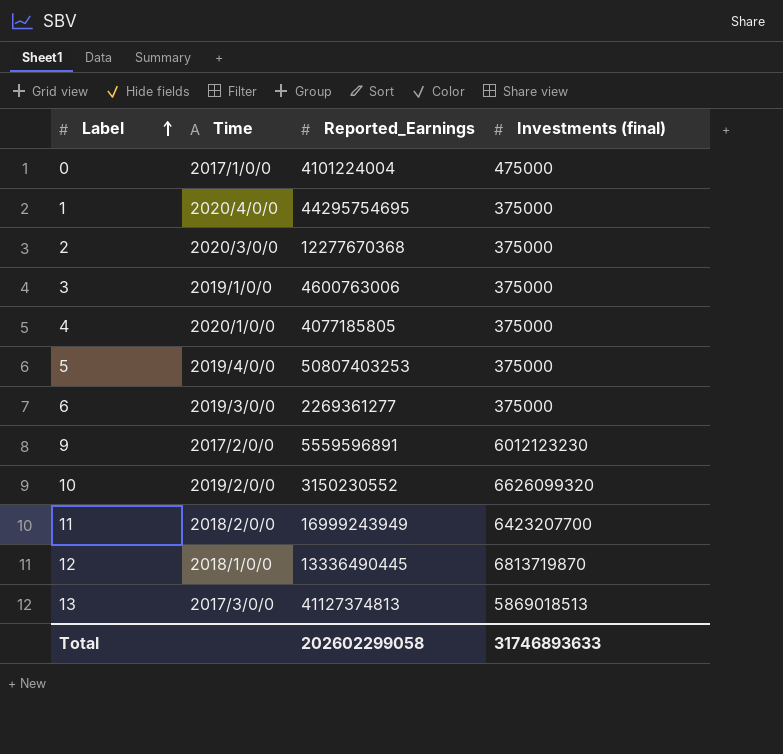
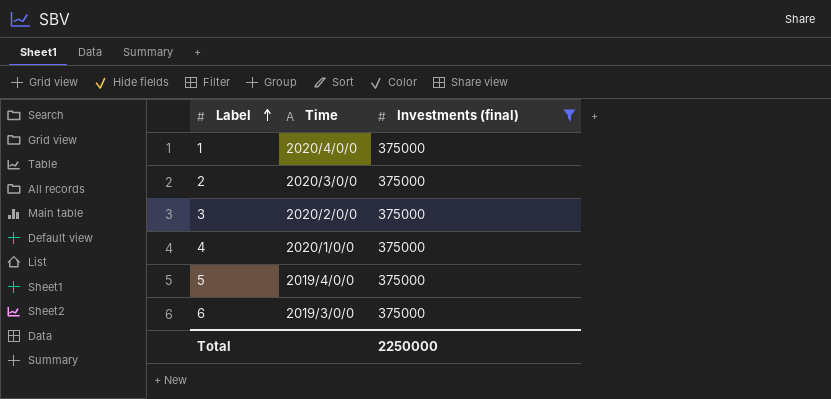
filter: none -> Investments (final) = 375000
column Reported_Earnings | position: 3 -> none
3 | Time: 2019/1/0/0 -> 2020/2/0/0
Total | Investments (final): 31746893633 -> 2250000

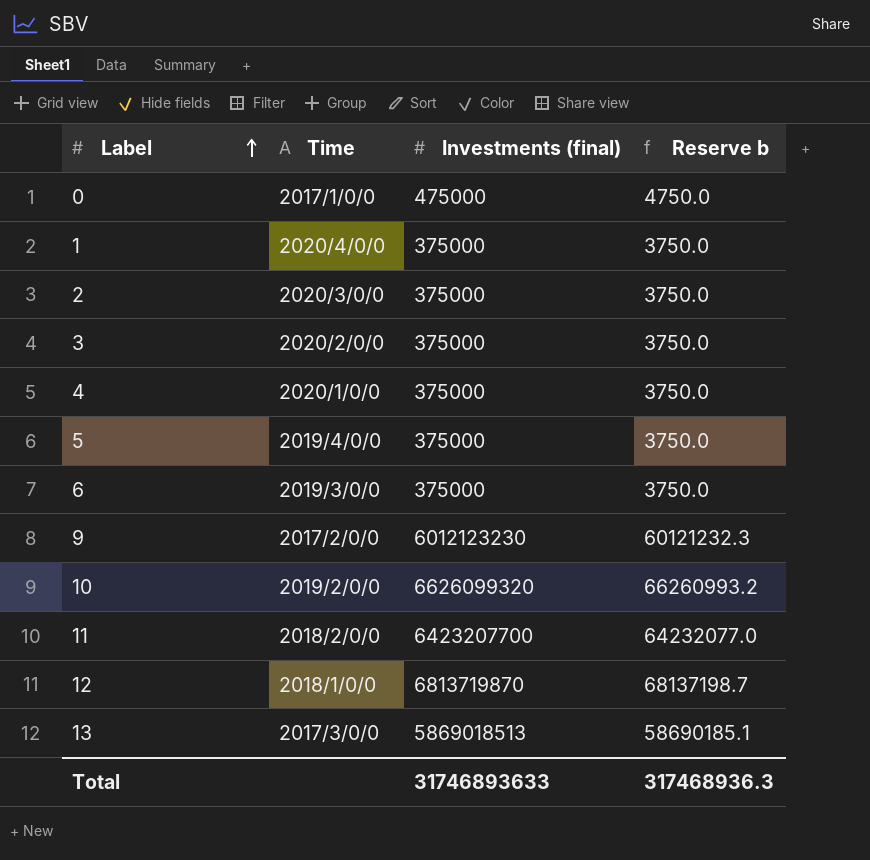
filter: Investments (final) = 375000 -> none
column Reserve b | formula: none -> [Investments (final)] * 0.01
Total | Investments (final): 2250000 -> 31746893633

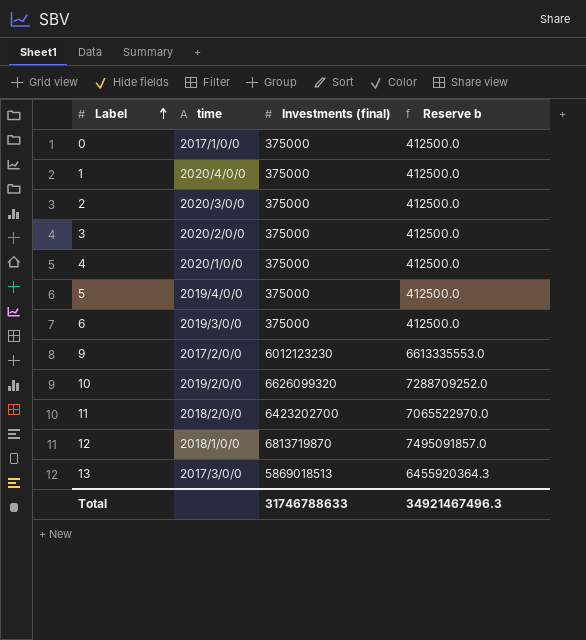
column name: Time -> time
column Reserve b | formula: [Investments (final)] * 0.01 -> [Investments (final)] * 1.1
0 | Investments (final): 475000 -> 375000
11 | Investments (final): 6423207700 -> 6423202700
Total | Investments (final): 31746893633 -> 31746788633
Total | Reserve b: 317468936.3 -> 34921467496.3

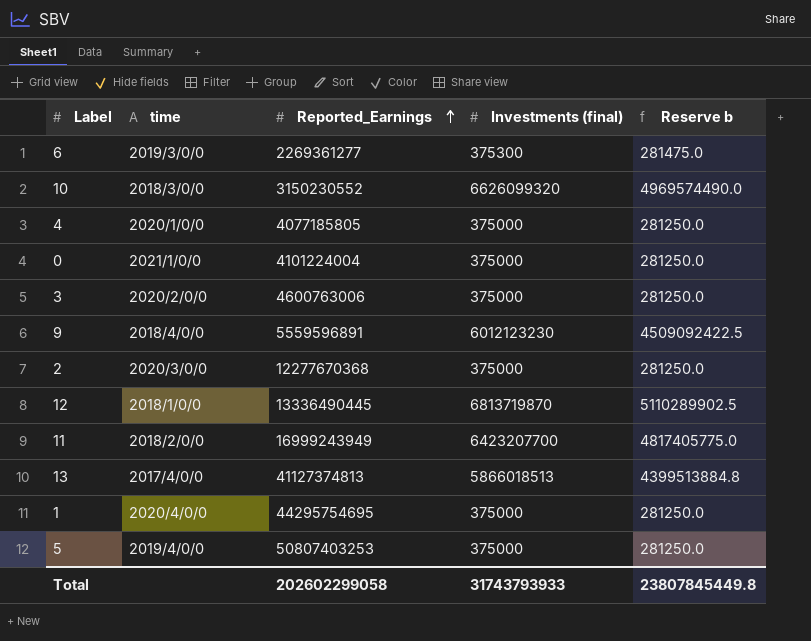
row order: Label ascending -> Reported_Earnings ascending
column Reported_Earnings | position: none -> 3
column Reserve b | formula: [Investments (final)] * 1.1 -> [Investments (final)] * 0.75
6 | Investments (final): 375000 -> 375300
10 | time: 2019/2/0/0 -> 2018/3/0/0
0 | time: 2017/1/0/0 -> 2021/1/0/0
9 | time: 2017/2/0/0 -> 2018/4/0/0
11 | Investments (final): 6423202700 -> 6423207700
13 | time: 2017/3/0/0 -> 2017/4/0/0
13 | Investments (final): 5869018513 -> 5866018513
Total | Investments (final): 31746788633 -> 31743793933
Total | Reserve b: 34921467496.3 -> 23807845449.8

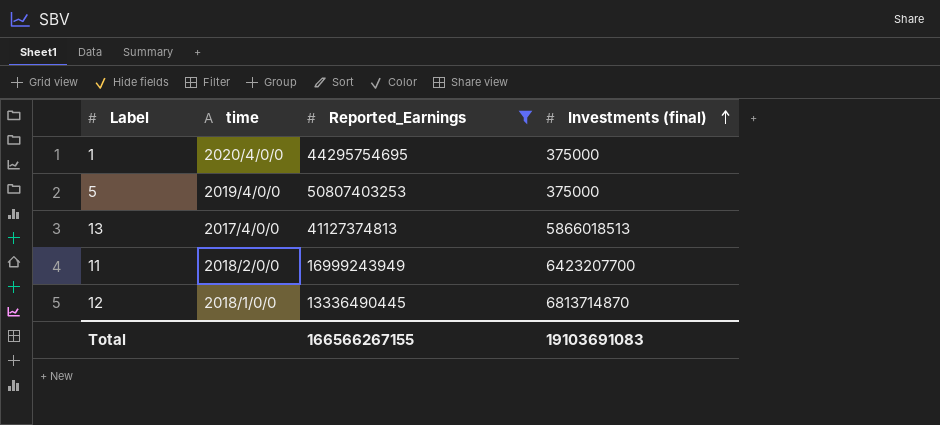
filter: none -> Reported_Earnings >= 13336490445
row order: Reported_Earnings ascending -> Investments (final) ascending
column Reserve b | formula: [Investments (final)] * 0.75 -> none
12 | Investments (final): 6813719870 -> 6813714870
Total | Reported_Earnings: 202602299058 -> 166566267155
Total | Investments (final): 31743793933 -> 19103691083

